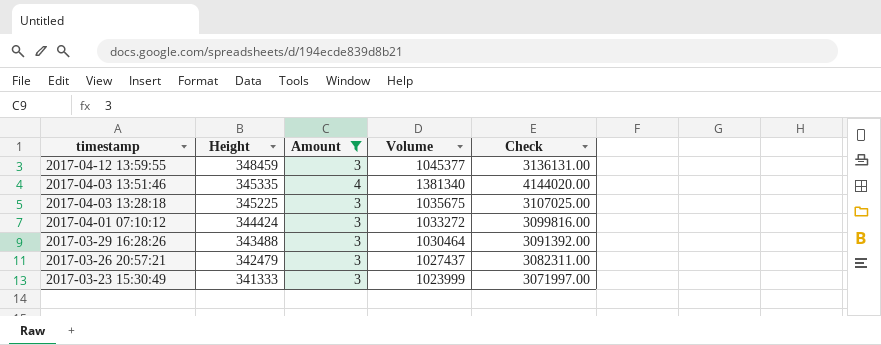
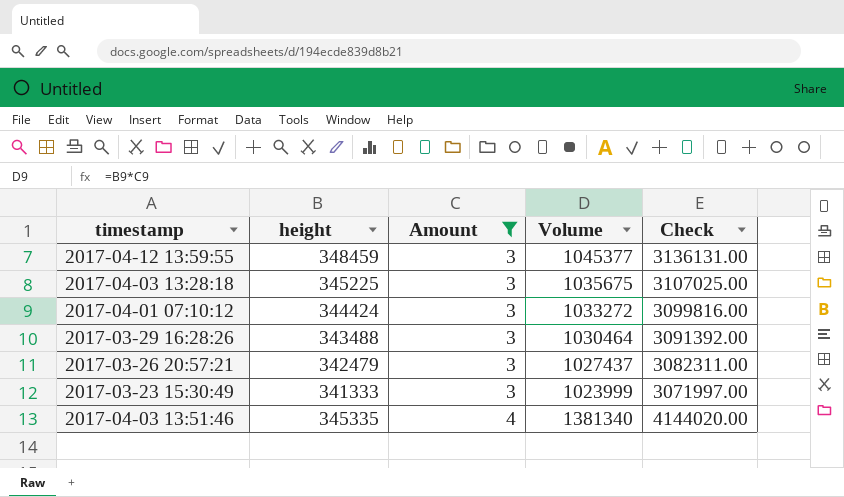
row order: timestamp descending -> Amount ascending
column name: Height -> height

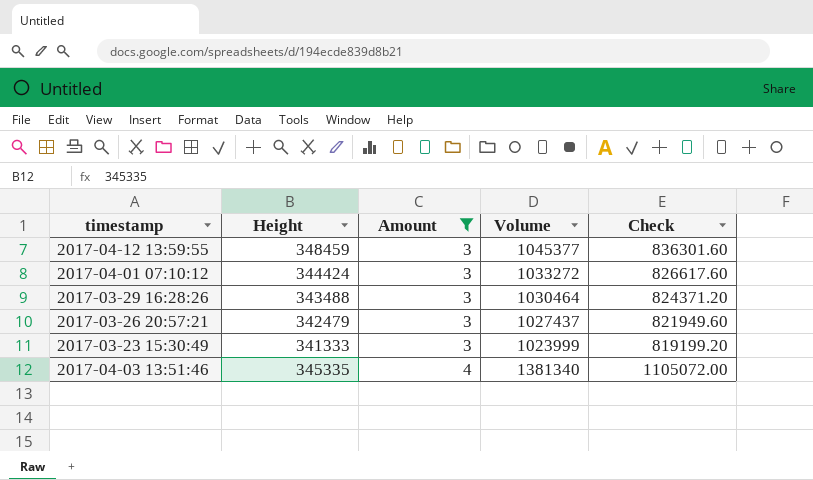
column name: height -> Height
column Check | formula: [Volume] * 3 -> [Volume] * 0.8
row 2017-04-03 13:28:18: 345225 | 3 | 1035675 | 3107025.00 -> none

